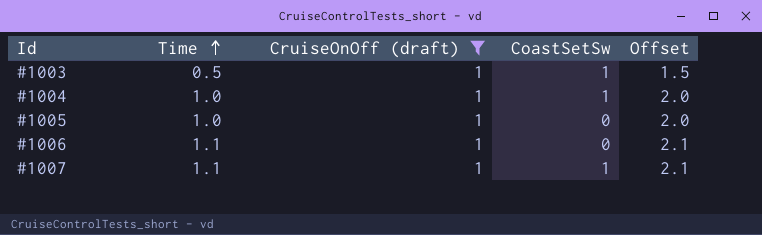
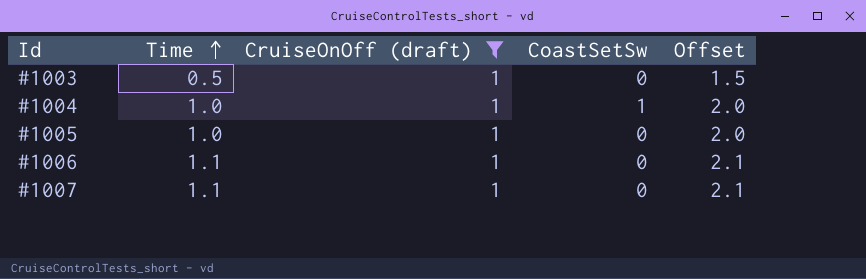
#1003 | CoastSetSw: 1 -> 0
#1007 | CoastSetSw: 1 -> 0

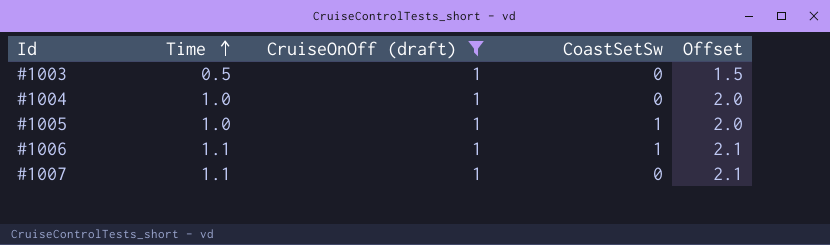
#1004 | CoastSetSw: 1 -> 0
#1005 | CoastSetSw: 0 -> 1
#1006 | CoastSetSw: 0 -> 1

